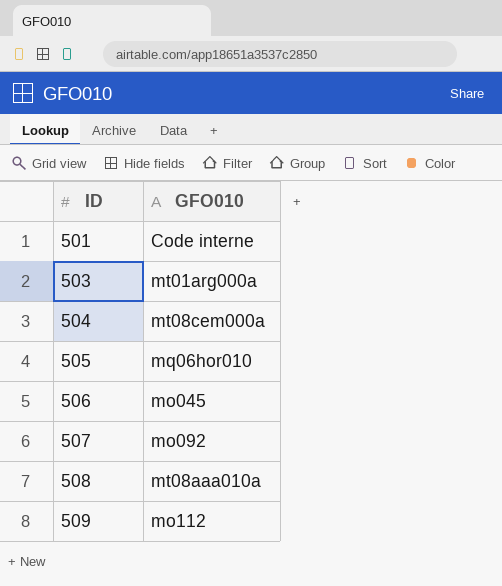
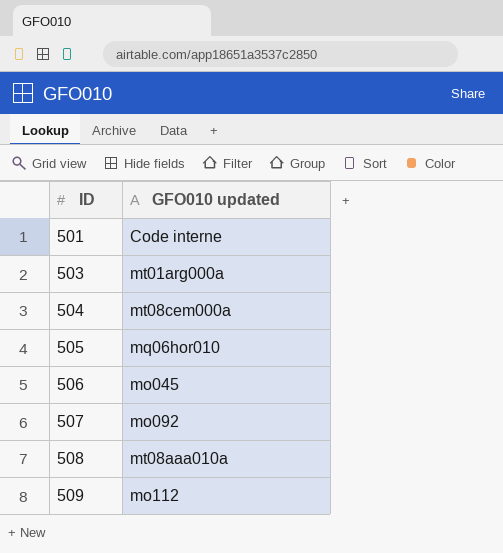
column name: GFO010 -> GFO010 updated

